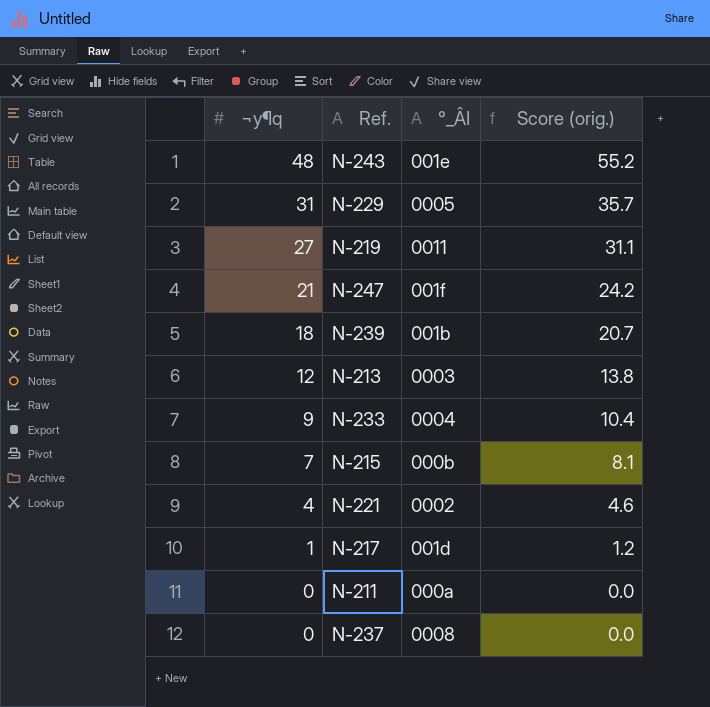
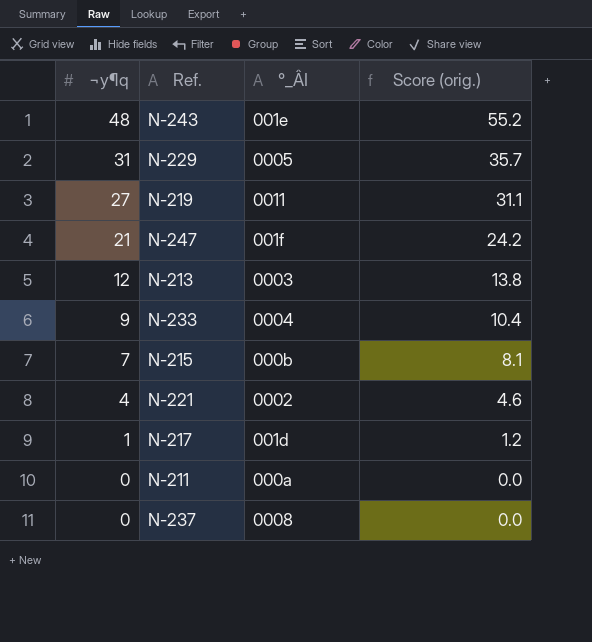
row N-239: 18 | 001b | 20.7 -> none

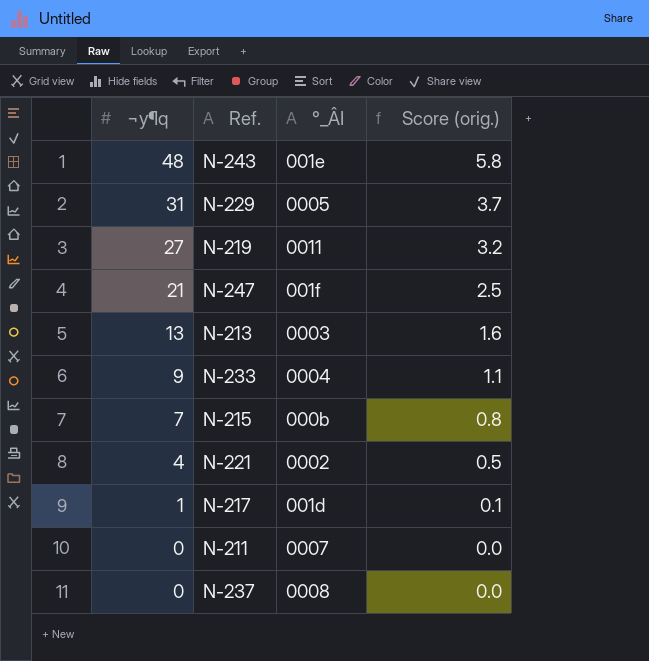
column Score (orig.) | formula: [¬y¶q] * 1.15 -> [¬y¶q] * 0.12
N-213 | ¬y¶q: 12 -> 13
N-211 | °_ÂI: 000a -> 0007

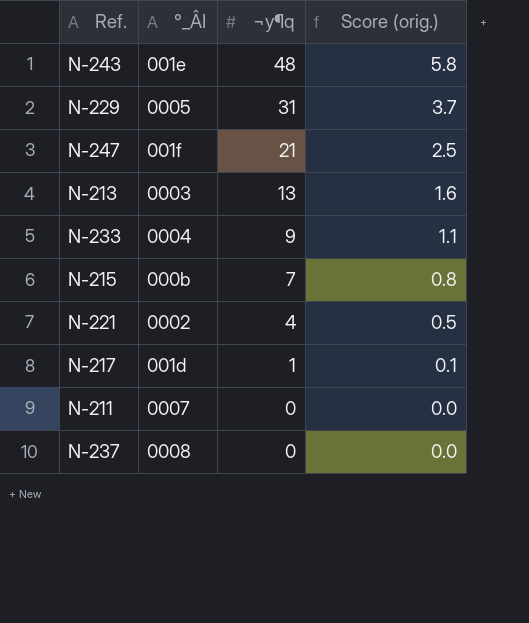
column ¬y¶q | position: 1 -> 3
row N-219: 27 | 0011 | 3.2 -> none

